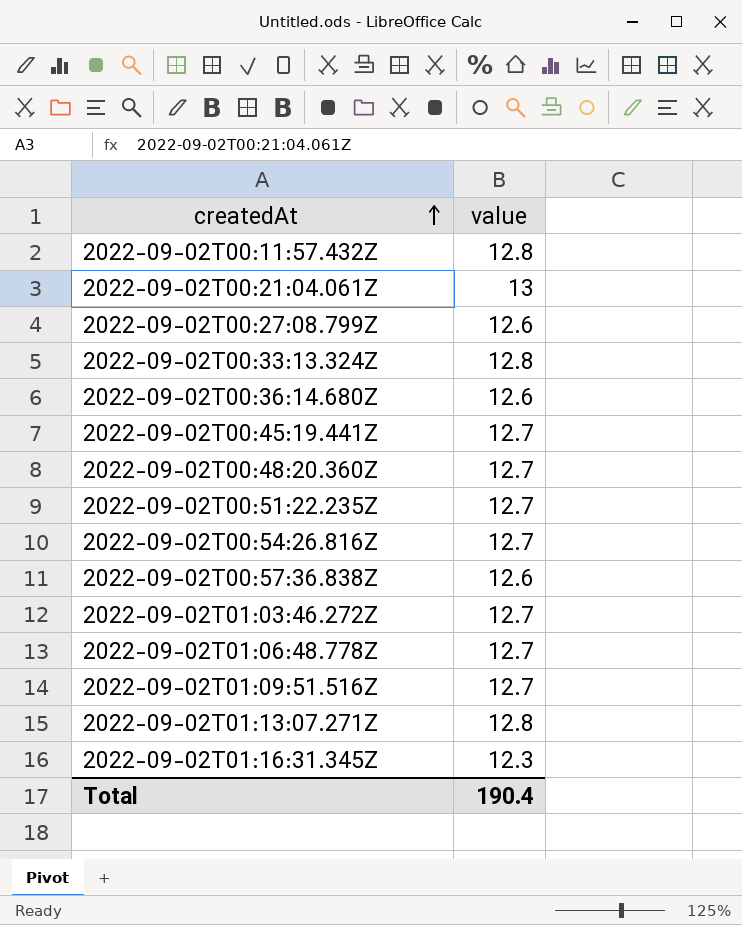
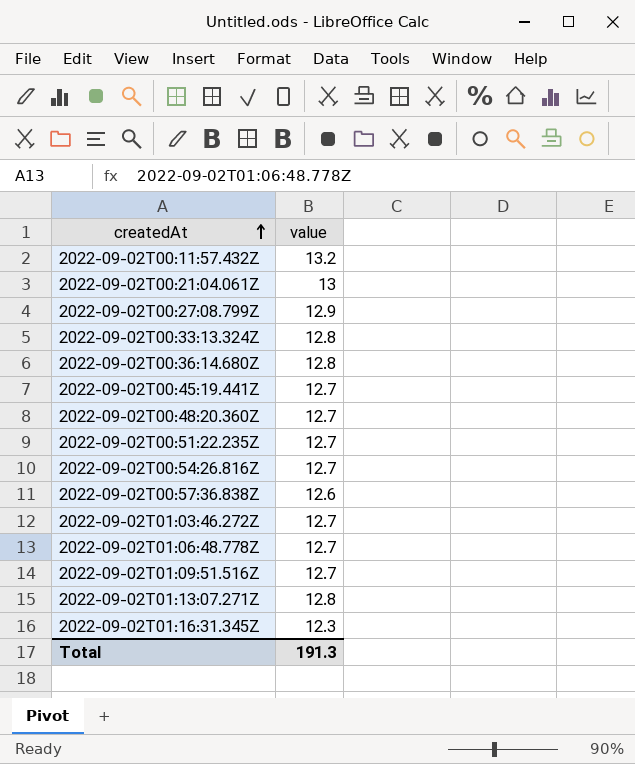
2022-09-02T00:11:57.432Z | value: 12.8 -> 13.2
2022-09-02T00:27:08.799Z | value: 12.6 -> 12.9
2022-09-02T00:36:14.680Z | value: 12.6 -> 12.8
Total | value: 190.4 -> 191.3

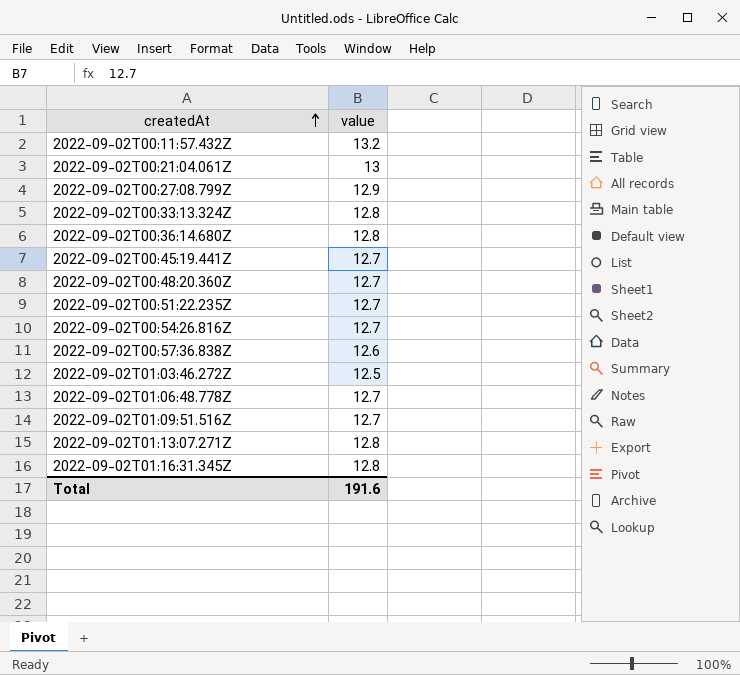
2022-09-02T01:03:46.272Z | value: 12.7 -> 12.5
2022-09-02T01:16:31.345Z | value: 12.3 -> 12.8
Total | value: 191.3 -> 191.6

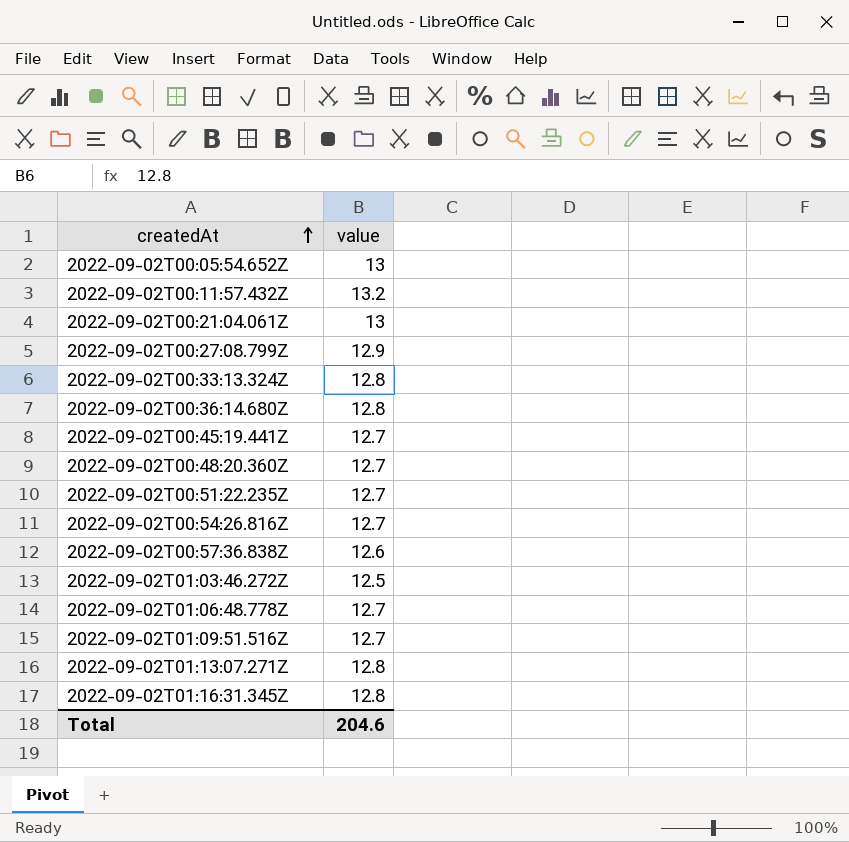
row 2022-09-02T00:05:54.652Z: none -> 13
Total | value: 191.6 -> 204.6

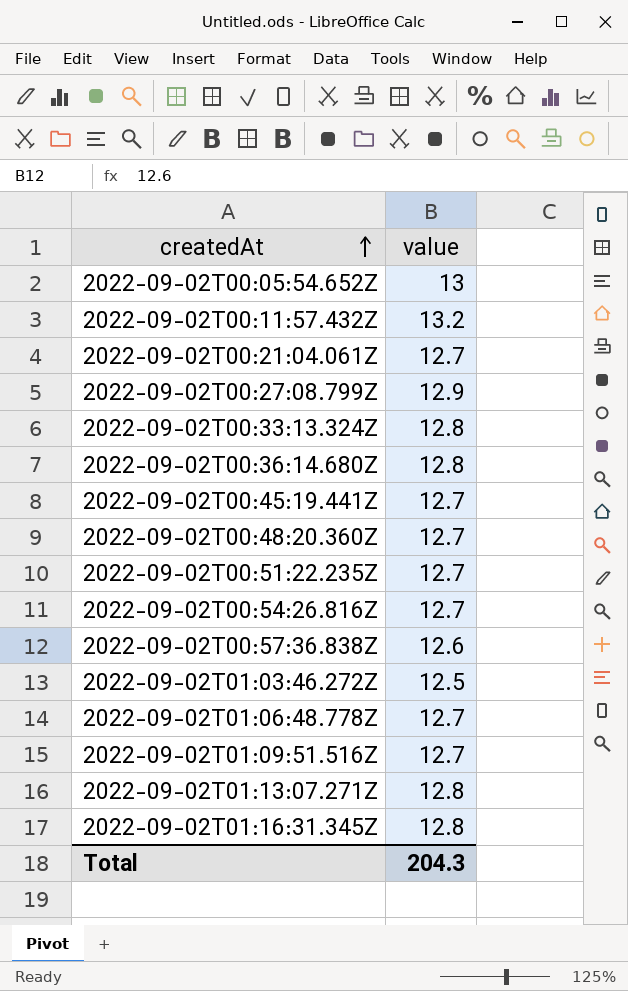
2022-09-02T00:21:04.061Z | value: 13 -> 12.7
Total | value: 204.6 -> 204.3

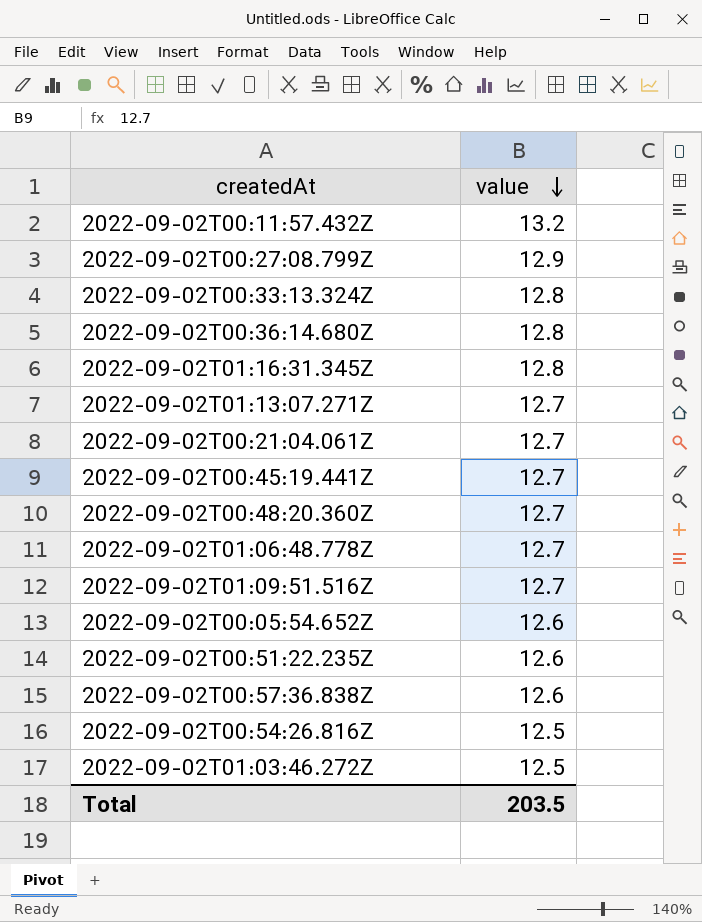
row order: createdAt ascending -> value descending
2022-09-02T01:13:07.271Z | value: 12.8 -> 12.7
2022-09-02T00:05:54.652Z | value: 13 -> 12.6
2022-09-02T00:51:22.235Z | value: 12.7 -> 12.6
2022-09-02T00:54:26.816Z | value: 12.7 -> 12.5
Total | value: 204.3 -> 203.5

